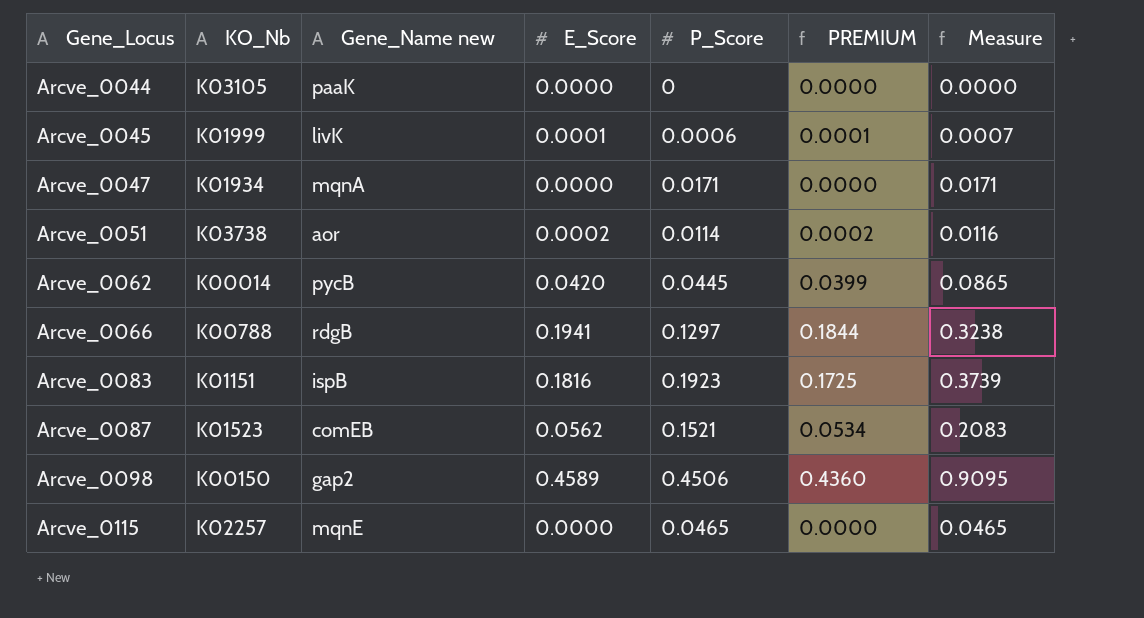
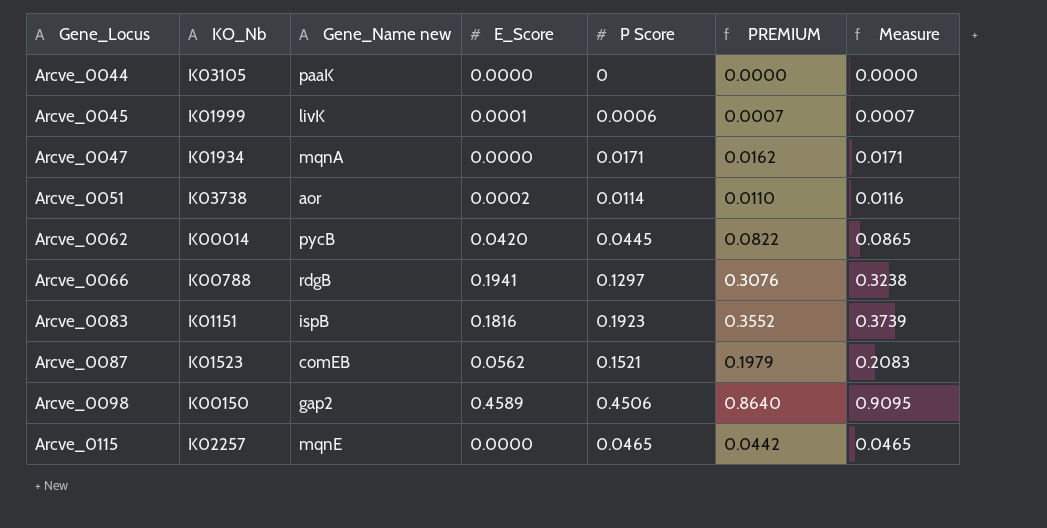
column name: P_Score -> P Score
column PREMIUM | formula: [E_Score] * 0.95 -> [Measure] * 0.95

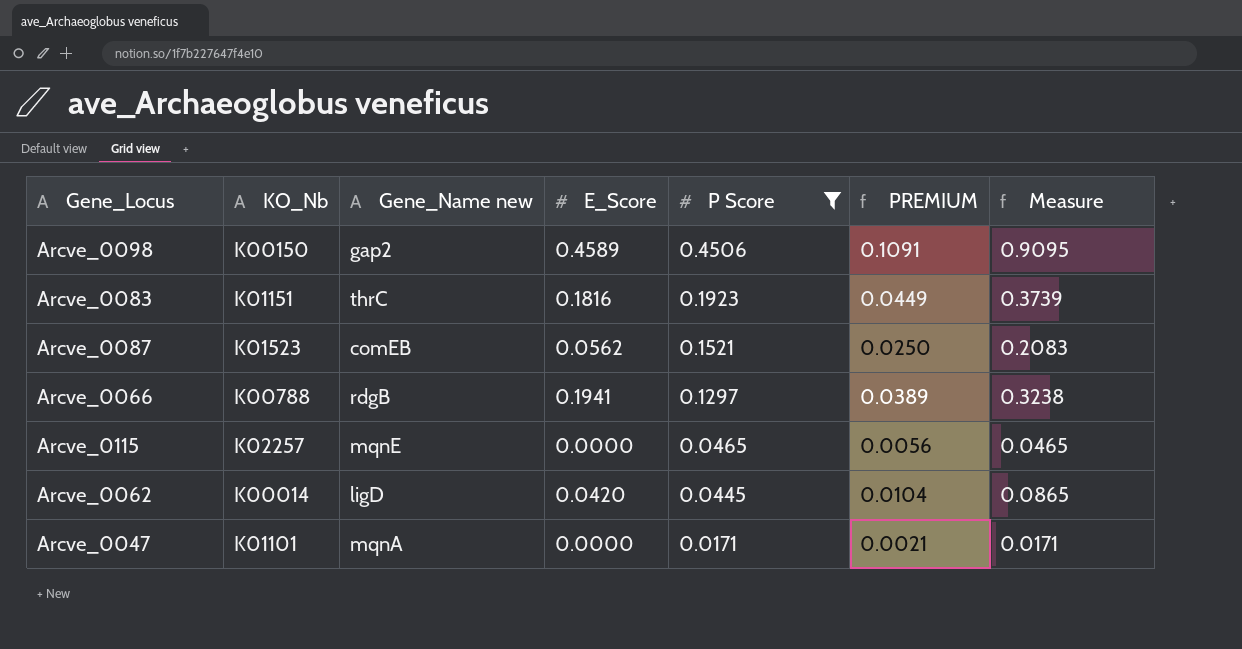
filter: none -> P Score >= 0.0171
row order: Gene_Locus ascending -> P Score descending
column PREMIUM | formula: [Measure] * 0.95 -> [Measure] * 0.12
Arcve_0083 | Gene_Name new: ispB -> thrC
Arcve_0062 | Gene_Name new: pycB -> ligD
Arcve_0047 | KO_Nb: K01934 -> K01101

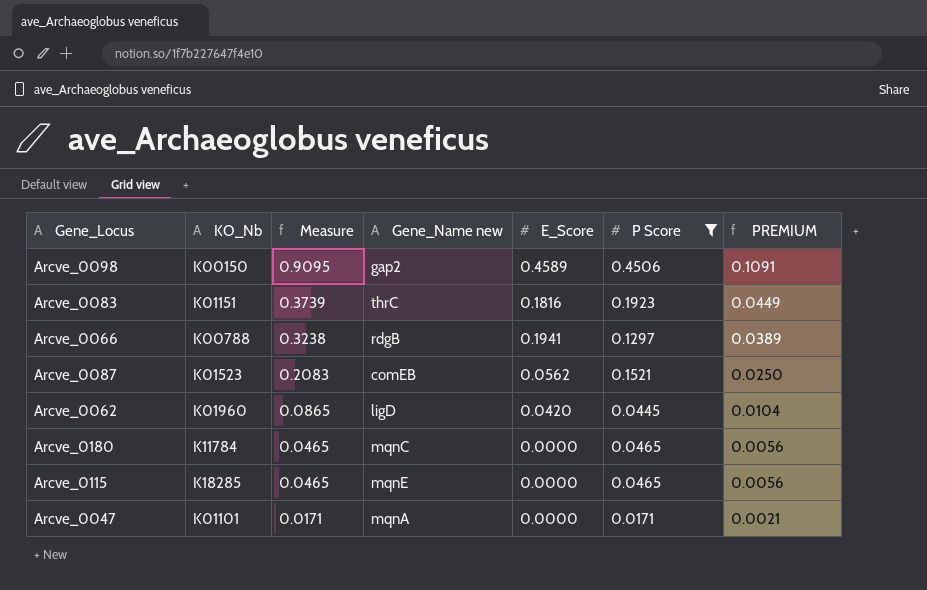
row order: P Score descending -> Measure descending
column Measure | position: 7 -> 3
Arcve_0062 | KO_Nb: K00014 -> K01960
row Arcve_0180: none -> K11784 | 0.0465 | mqnC | 0.0000 | 0.0465 | 0.0056
Arcve_0115 | KO_Nb: K02257 -> K18285

